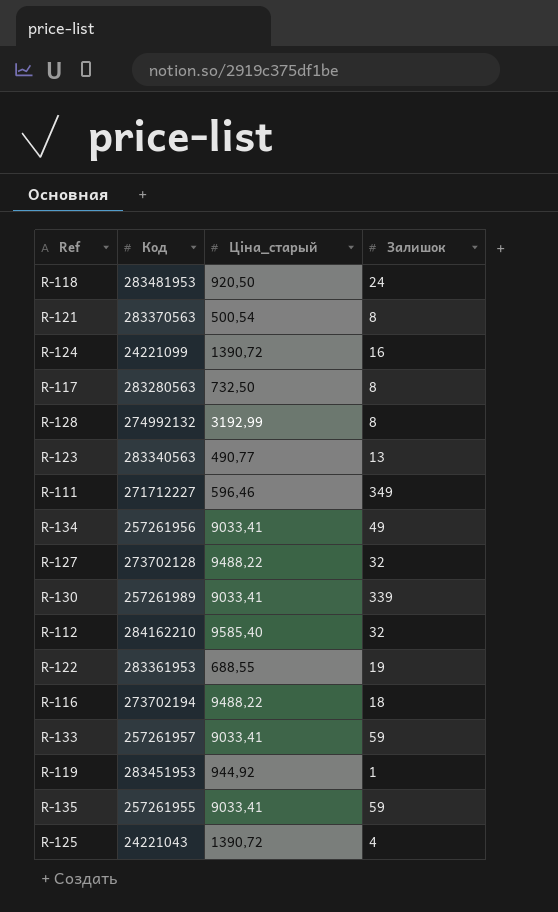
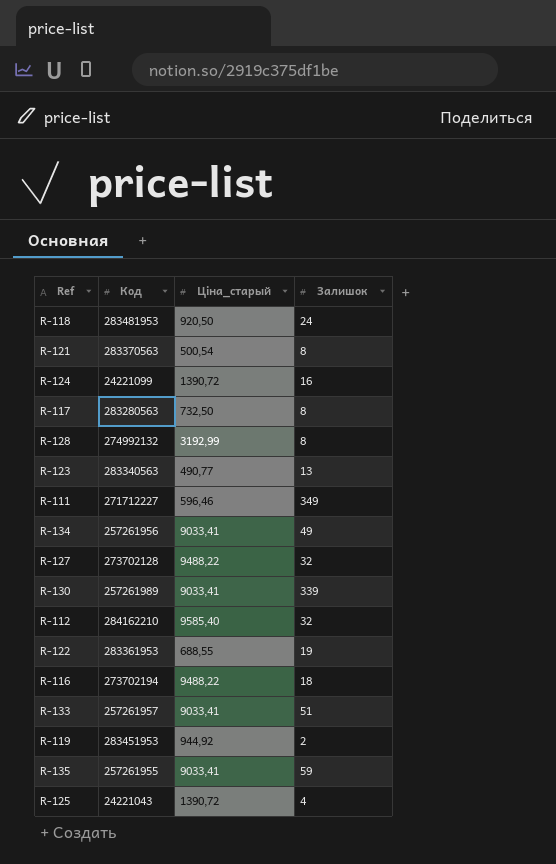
R-133 | Залишок: 59 -> 51
R-119 | Залишок: 1 -> 2

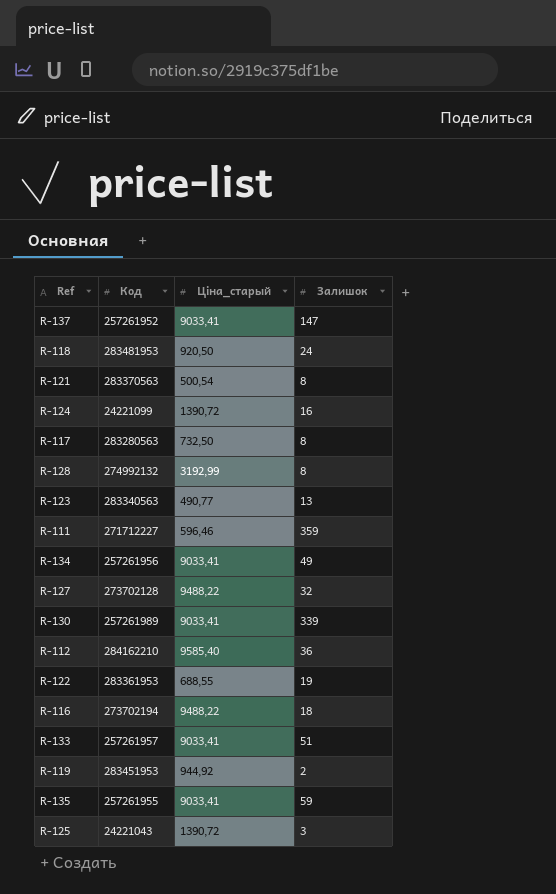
row R-137: none -> 257261952 | 9033,41 | 147
R-111 | Залишок: 349 -> 359
R-112 | Залишок: 32 -> 36
R-125 | Залишок: 4 -> 3

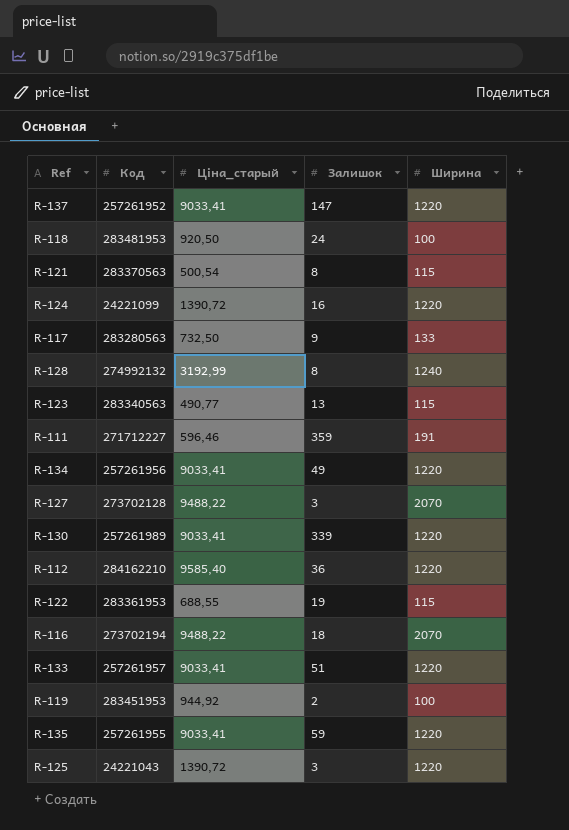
column Ширина | position: none -> 5
R-117 | Залишок: 8 -> 9
R-127 | Залишок: 32 -> 3

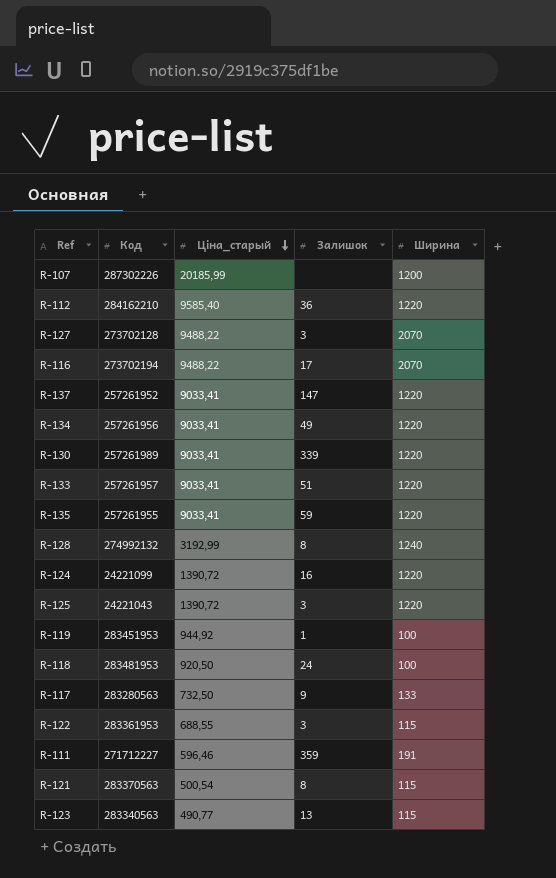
row order: none -> Ціна_старый descending
row R-107: none -> 287302226 | 20185,99 | none | 1200
R-116 | Залишок: 18 -> 17
R-119 | Залишок: 2 -> 1
R-122 | Залишок: 19 -> 3

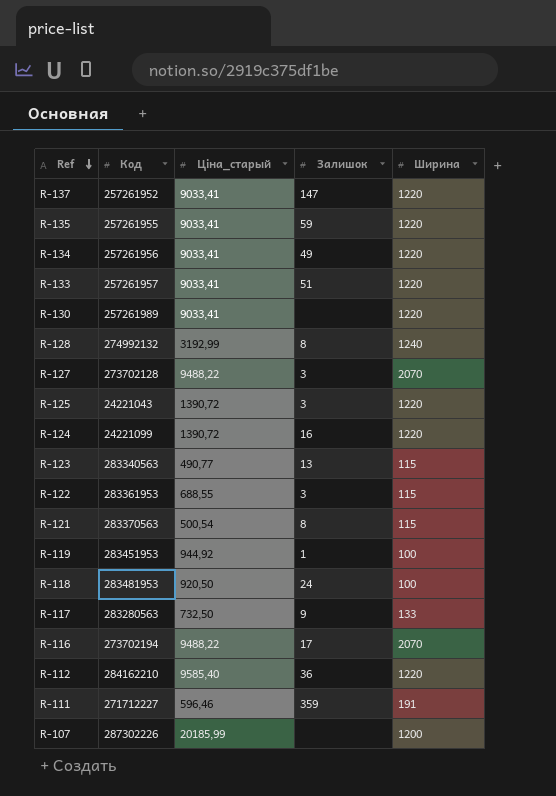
row order: Ціна_старый descending -> Ref descending
R-130 | Залишок: 339 -> none

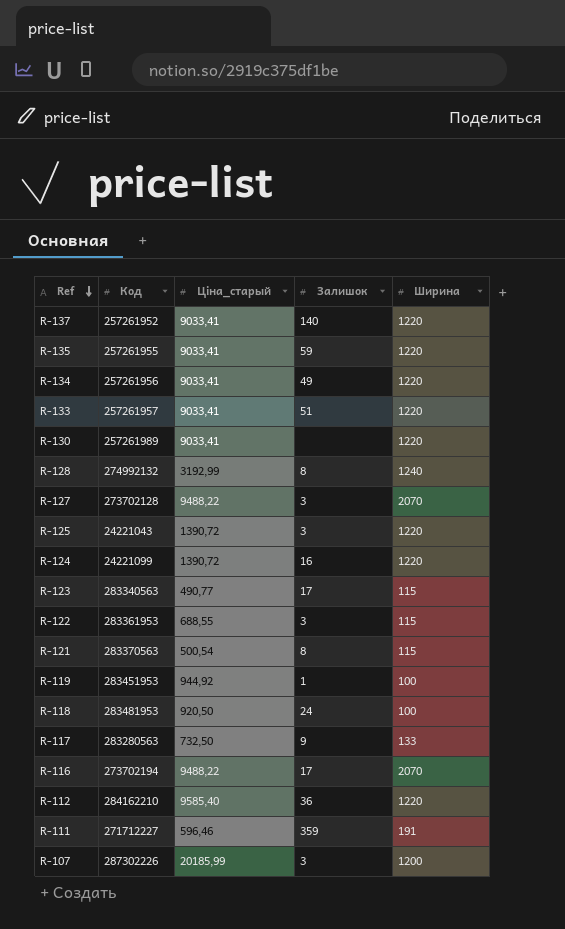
R-137 | Залишок: 147 -> 140
R-123 | Залишок: 13 -> 17
R-107 | Залишок: none -> 3

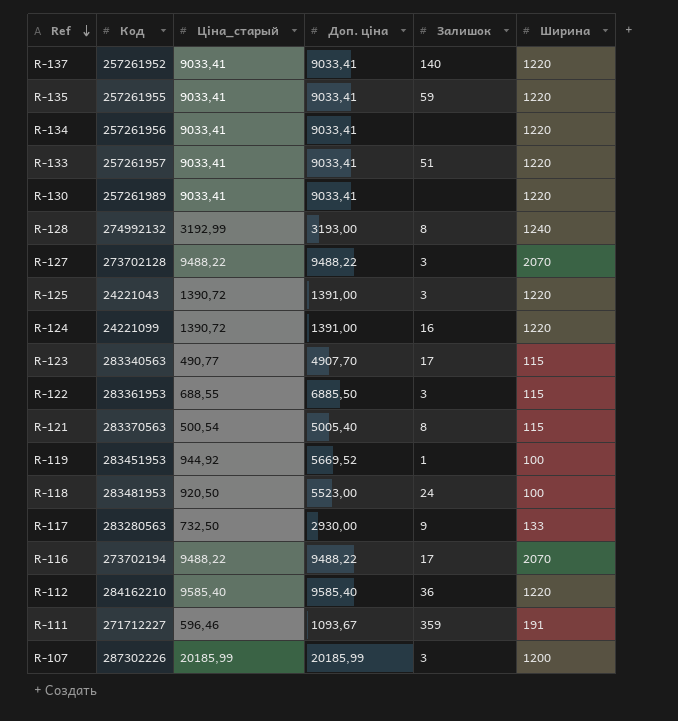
column Доп. ціна | position: none -> 4
R-134 | Залишок: 49 -> none

